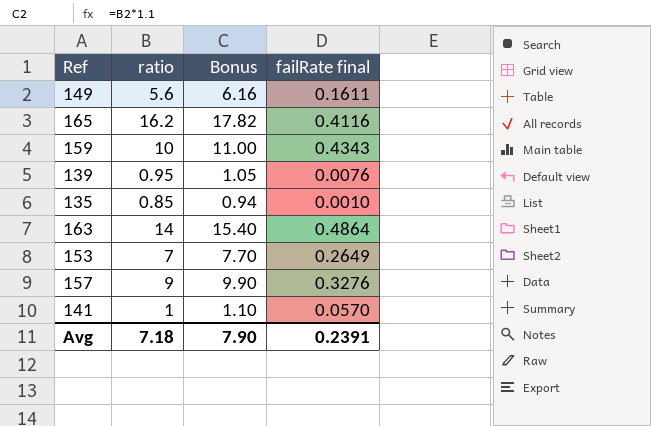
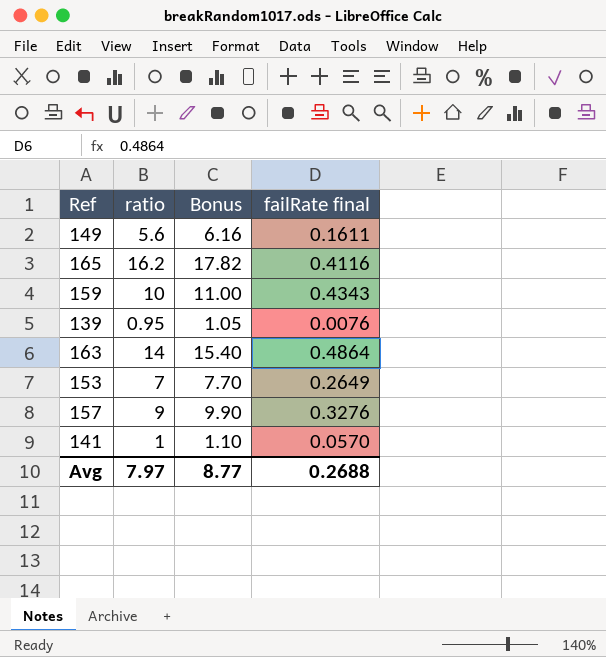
row 135: 0.85 | 0.94 | 0.0010 -> none
Avg | ratio: 7.18 -> 7.97
Avg | Bonus: 7.90 -> 8.77
Avg | failRate final: 0.2391 -> 0.2688

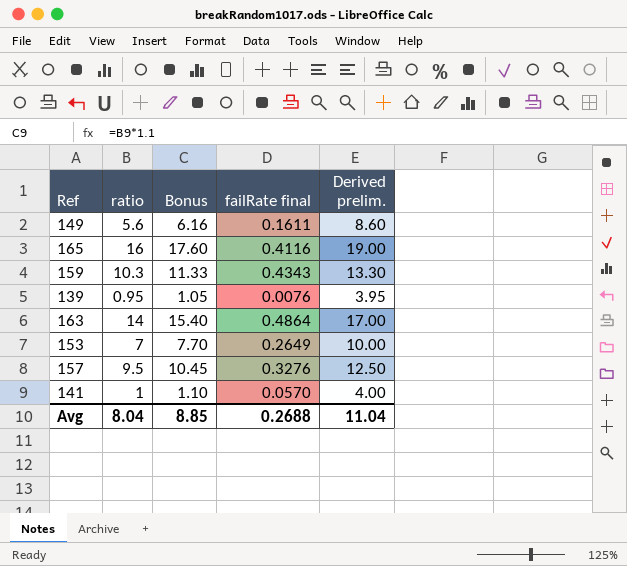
column Derived prelim. | formula: none -> [ratio] + 3
165 | ratio: 16.2 -> 16
165 | Bonus: 17.82 -> 17.60
159 | ratio: 10 -> 10.3
159 | Bonus: 11.00 -> 11.33
157 | ratio: 9 -> 9.5
157 | Bonus: 9.90 -> 10.45
Avg | ratio: 7.97 -> 8.04
Avg | Bonus: 8.77 -> 8.85

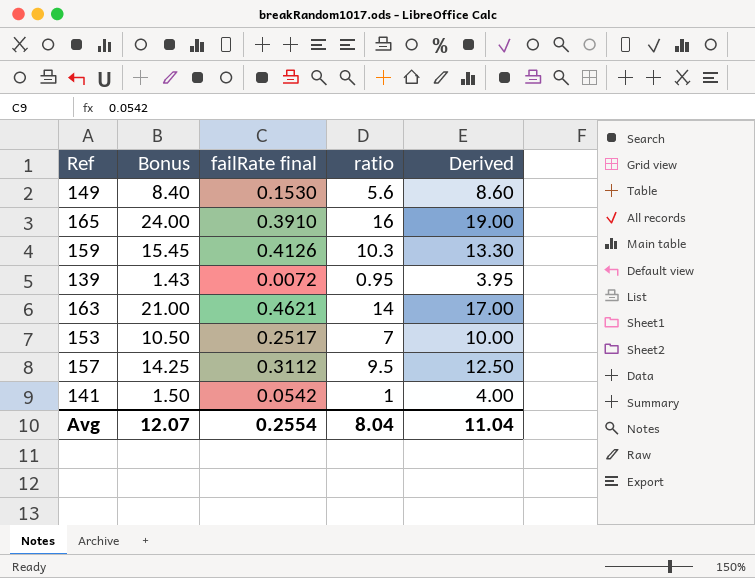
column Bonus | formula: [ratio] * 1.1 -> [ratio] * 1.5
column ratio | position: 2 -> 4
column name: Derived prelim. -> Derived
149 | failRate final: 0.1611 -> 0.1530
165 | failRate final: 0.4116 -> 0.3910
159 | failRate final: 0.4343 -> 0.4126
139 | failRate final: 0.0076 -> 0.0072
163 | failRate final: 0.4864 -> 0.4621
153 | failRate final: 0.2649 -> 0.2517
157 | failRate final: 0.3276 -> 0.3112
141 | failRate final: 0.0570 -> 0.0542
Avg | Bonus: 8.85 -> 12.07
Avg | failRate final: 0.2688 -> 0.2554

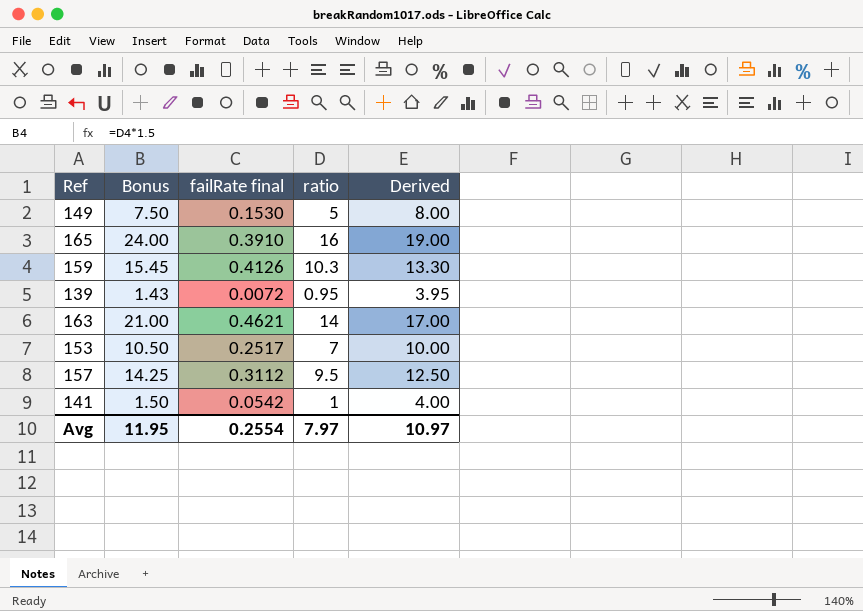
149 | Bonus: 8.40 -> 7.50
149 | ratio: 5.6 -> 5
149 | Derived: 8.60 -> 8.00
Avg | Bonus: 12.07 -> 11.95
Avg | ratio: 8.04 -> 7.97
Avg | Derived: 11.04 -> 10.97

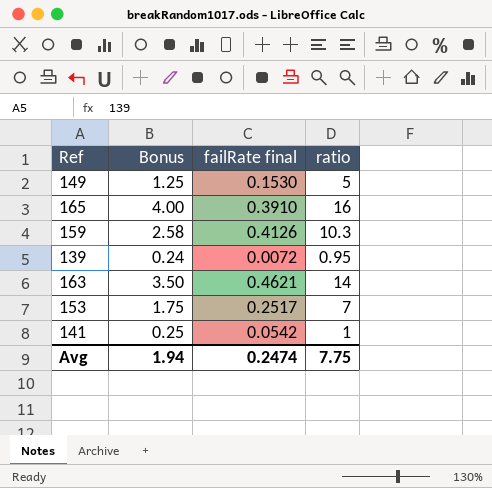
column Derived | formula: [ratio] + 3 -> none
column Bonus | formula: [ratio] * 1.5 -> [ratio] * 0.25
row 157: 14.25 | 0.3112 | 9.5 | 12.50 -> none
Avg | Bonus: 11.95 -> 1.94
Avg | failRate final: 0.2554 -> 0.2474
Avg | ratio: 7.97 -> 7.75

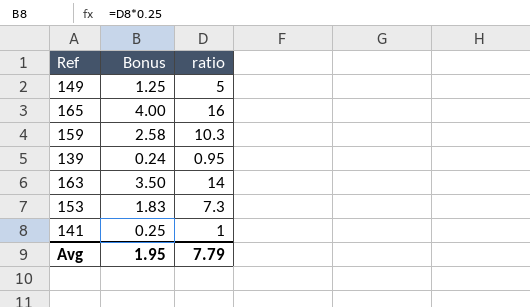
column failRate final | position: 3 -> none
153 | Bonus: 1.75 -> 1.83
153 | ratio: 7 -> 7.3
Avg | Bonus: 1.94 -> 1.95
Avg | ratio: 7.75 -> 7.79

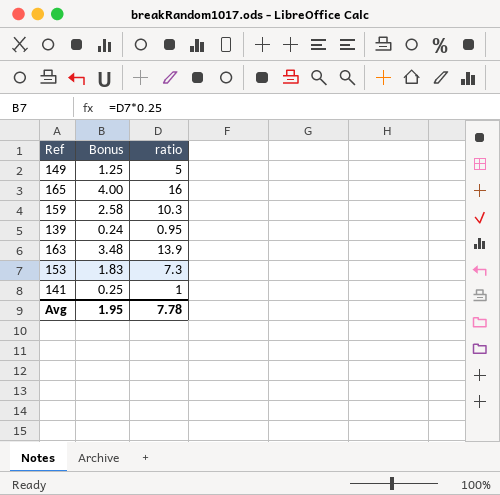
163 | Bonus: 3.50 -> 3.48
163 | ratio: 14 -> 13.9
Avg | ratio: 7.79 -> 7.78

